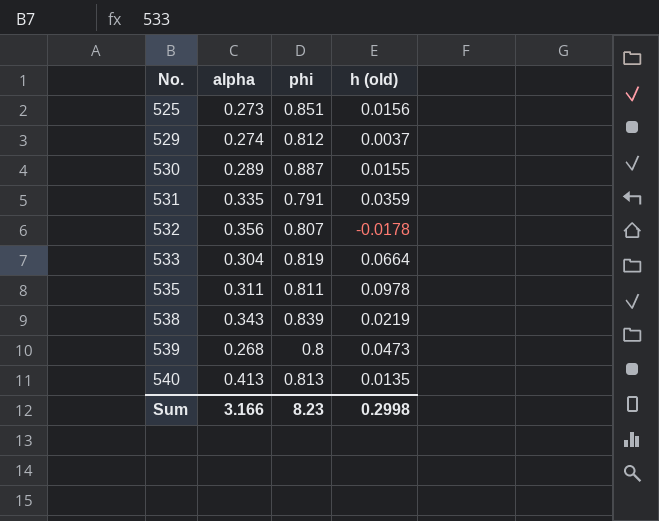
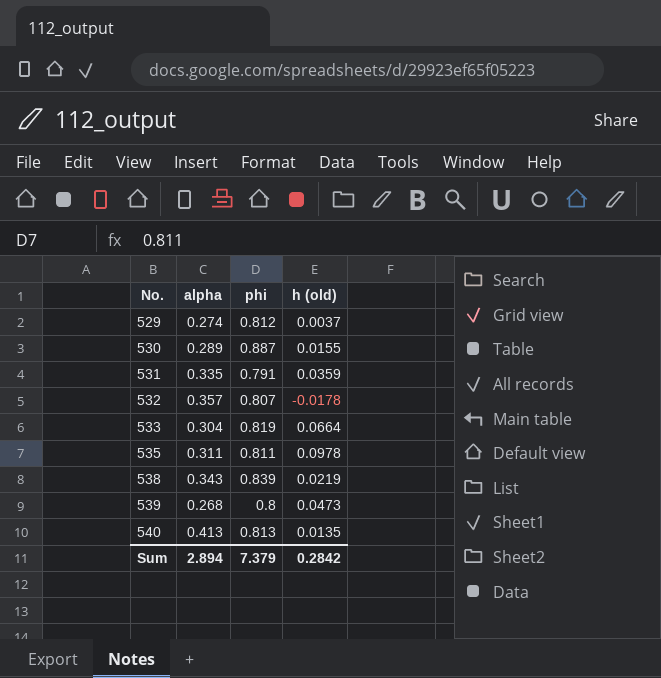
row 525: 0.273 | 0.851 | 0.0156 -> none
532 | alpha: 0.356 -> 0.357
Sum | alpha: 3.166 -> 2.894
Sum | phi: 8.23 -> 7.379
Sum | h (old): 0.2998 -> 0.2842

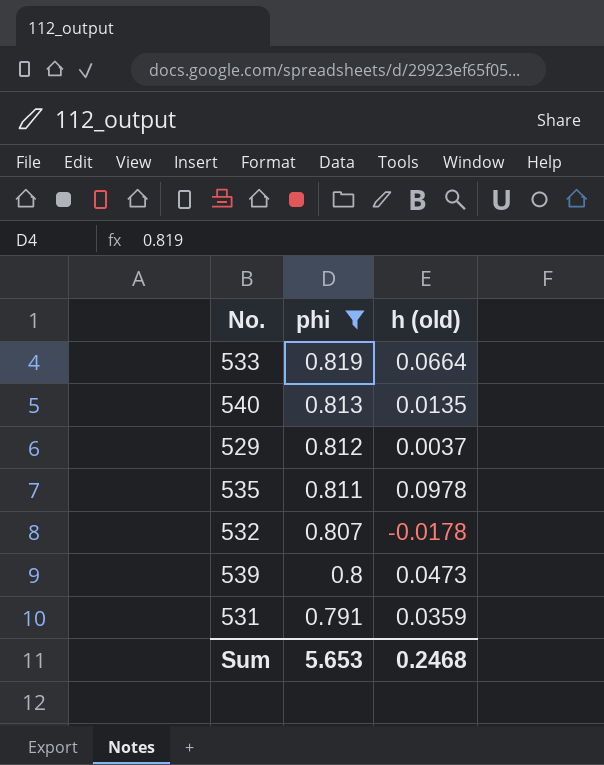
filter: none -> phi <= 0.819
row order: No. ascending -> phi descending
column alpha | position: 2 -> none
Sum | phi: 7.379 -> 5.653
Sum | h (old): 0.2842 -> 0.2468

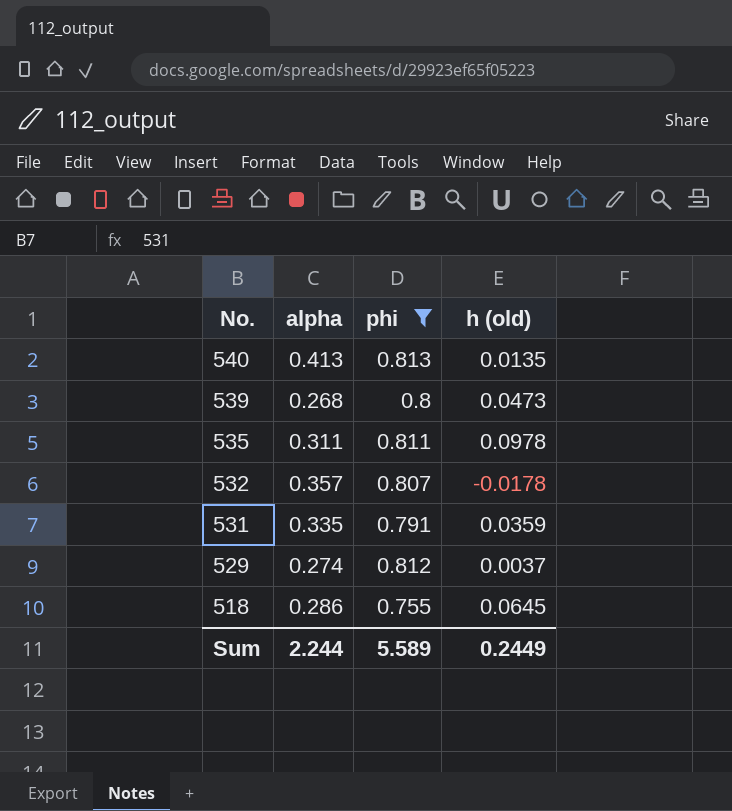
row order: phi descending -> No. descending
column alpha | position: none -> 2
row 533: 0.819 | 0.0664 -> none
row 518: none -> 0.286 | 0.755 | 0.0645
Sum | phi: 5.653 -> 5.589
Sum | h (old): 0.2468 -> 0.2449

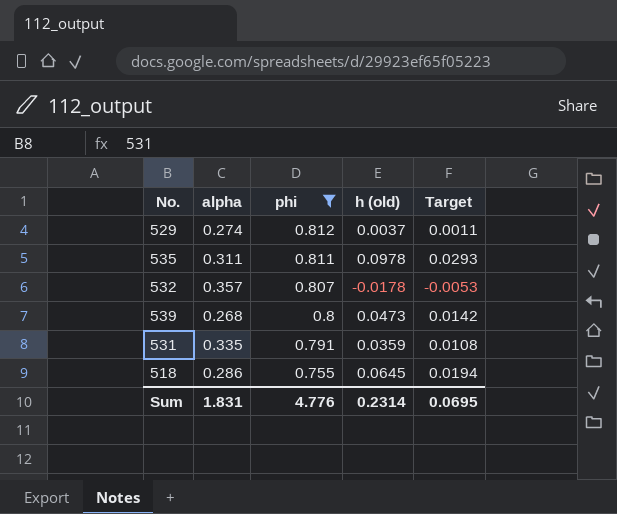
row order: No. descending -> phi descending
column Target | formula: none -> [h (old)] * 0.3
row 540: 0.413 | 0.813 | 0.0135 -> none
Sum | alpha: 2.244 -> 1.831
Sum | phi: 5.589 -> 4.776
Sum | h (old): 0.2449 -> 0.2314

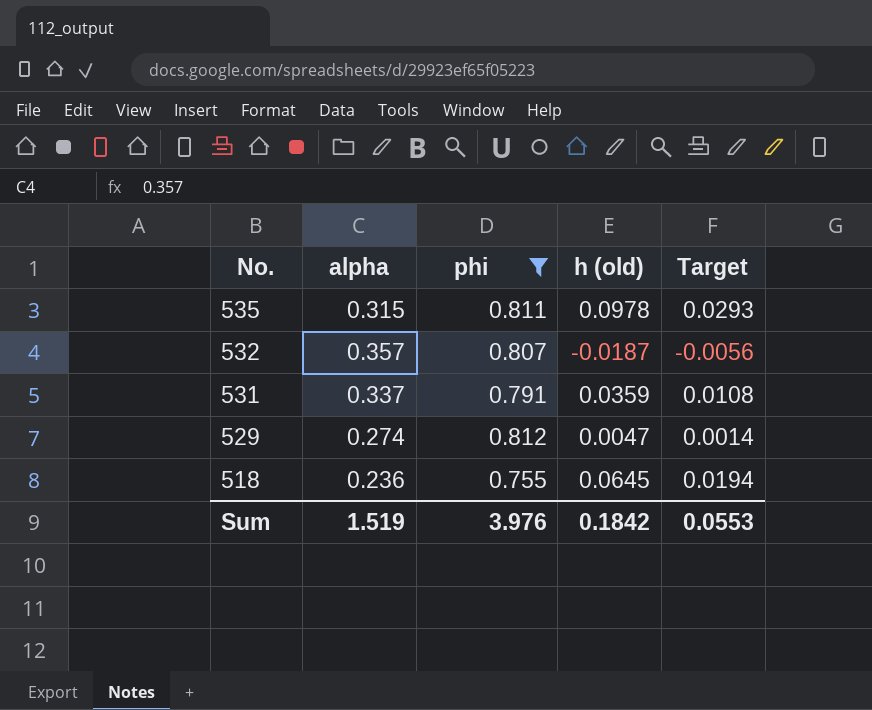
row order: phi descending -> No. descending
row 539: 0.268 | 0.8 | 0.0473 | 0.0142 -> none
535 | alpha: 0.311 -> 0.315
532 | h (old): -0.0178 -> -0.0187
532 | Target: -0.0053 -> -0.0056
531 | alpha: 0.335 -> 0.337
529 | h (old): 0.0037 -> 0.0047
529 | Target: 0.0011 -> 0.0014
518 | alpha: 0.286 -> 0.236
Sum | alpha: 1.831 -> 1.519
Sum | phi: 4.776 -> 3.976
Sum | h (old): 0.2314 -> 0.1842
Sum | Target: 0.0695 -> 0.0553

